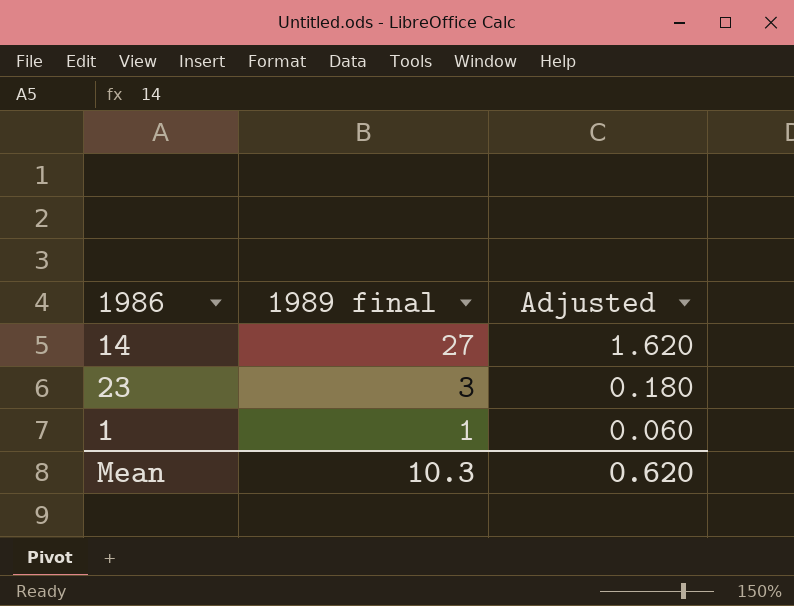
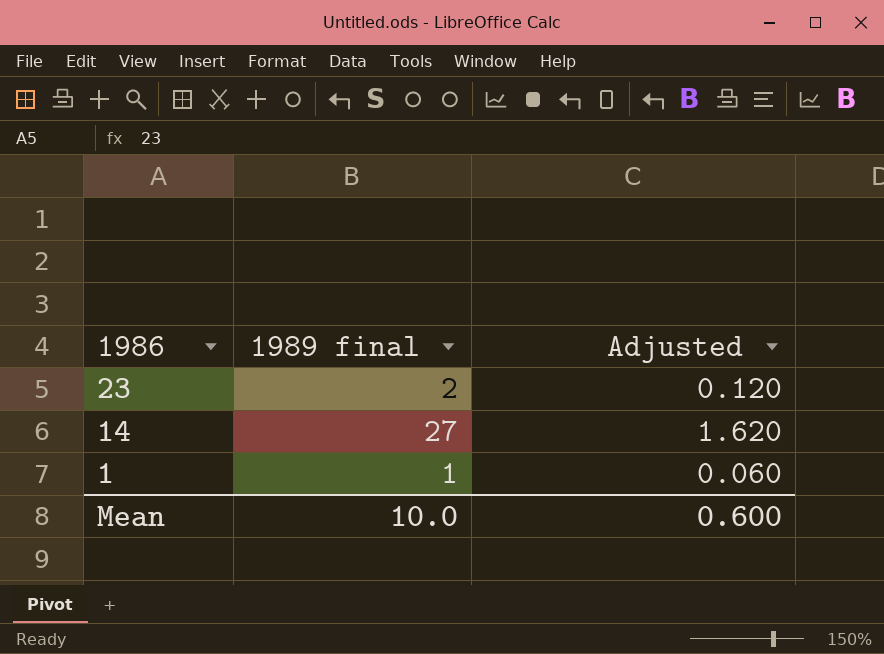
row order: 1989 final descending -> 1986 descending
23 | 1989 final: 3 -> 2
23 | Adjusted: 0.180 -> 0.120
Mean | 1989 final: 10.3 -> 10.0
Mean | Adjusted: 0.620 -> 0.600

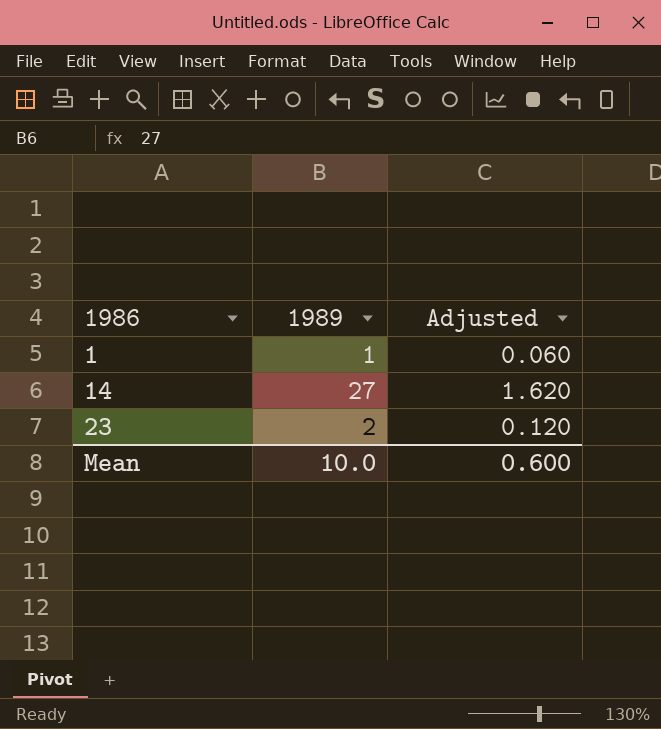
row order: 1986 descending -> 1986 ascending
column name: 1989 final -> 1989

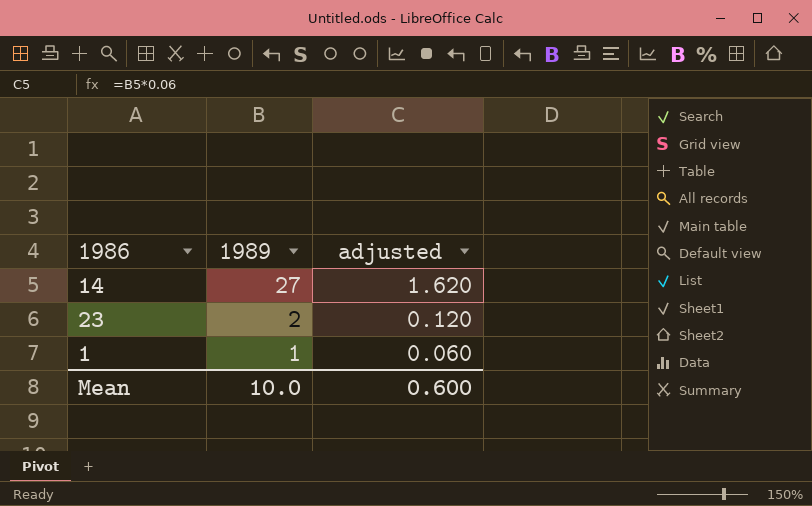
row order: 1986 ascending -> 1989 descending
column name: Adjusted -> adjusted

